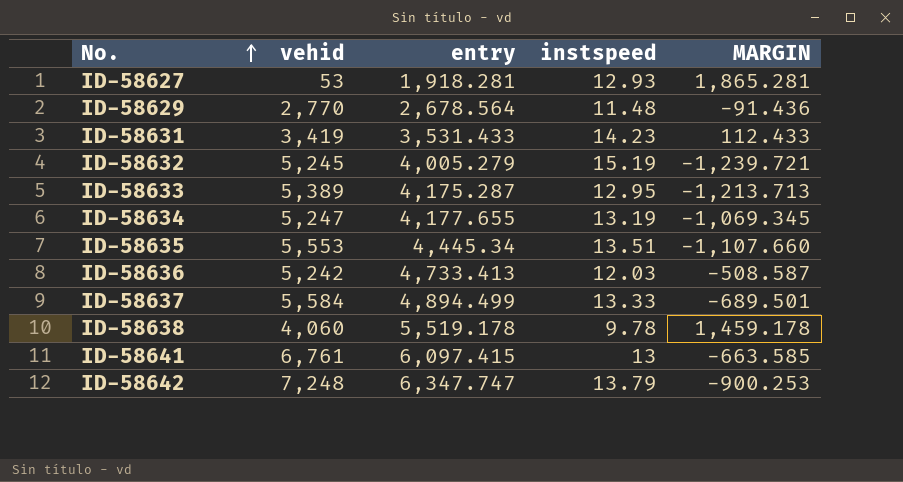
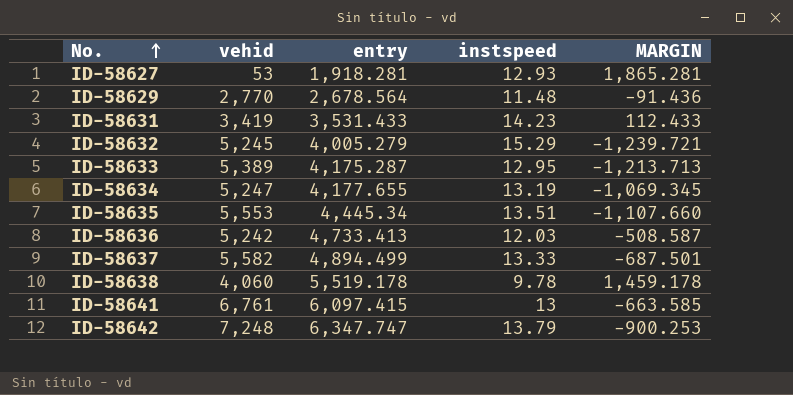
ID-58632 | instspeed: 15.19 -> 15.29
ID-58637 | vehid: 5,584 -> 5,582
ID-58637 | MARGIN: -689.501 -> -687.501

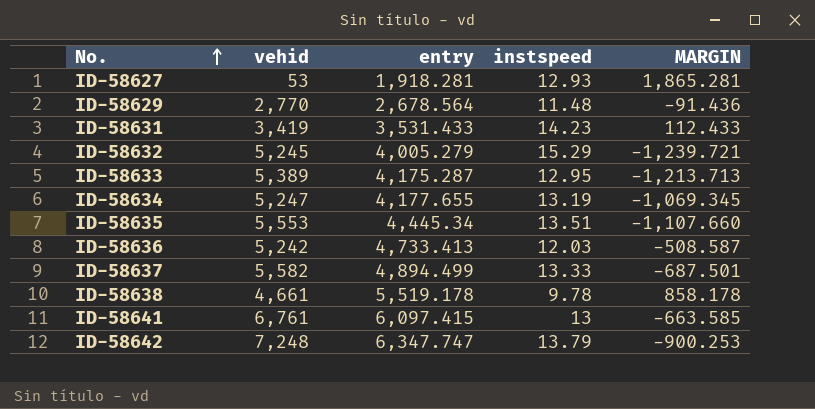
ID-58638 | vehid: 4,060 -> 4,661
ID-58638 | MARGIN: 1,459.178 -> 858.178

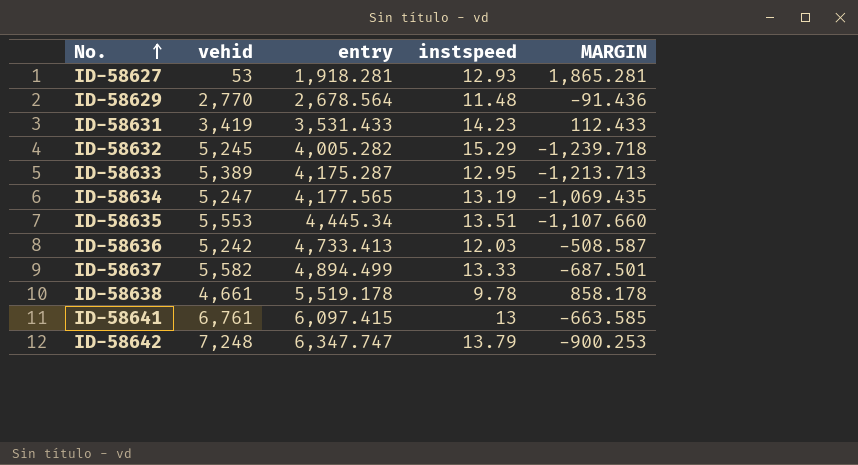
ID-58632 | entry: 4,005.279 -> 4,005.282
ID-58632 | MARGIN: -1,239.721 -> -1,239.718
ID-58634 | entry: 4,177.655 -> 4,177.565
ID-58634 | MARGIN: -1,069.345 -> -1,069.435

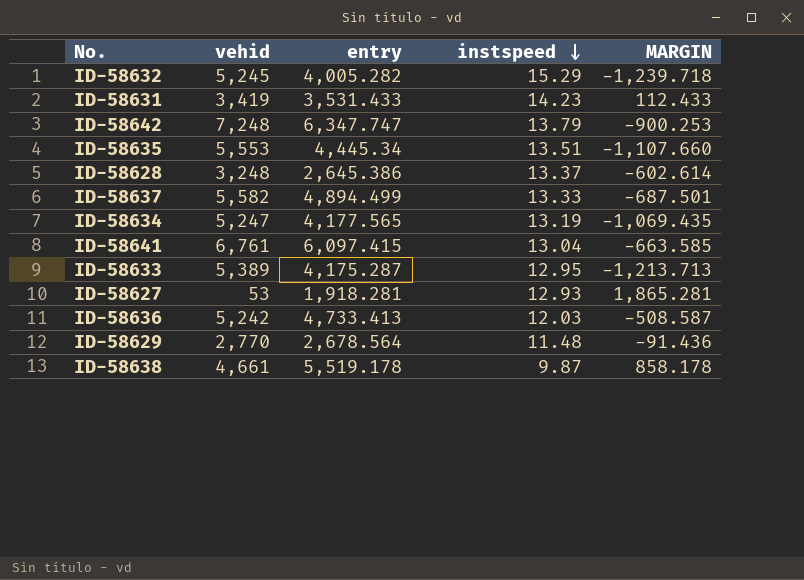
row order: No. ascending -> instspeed descending
row ID-58628: none -> 3,248 | 2,645.386 | 13.37 | -602.614
ID-58641 | instspeed: 13 -> 13.04
ID-58638 | instspeed: 9.78 -> 9.87

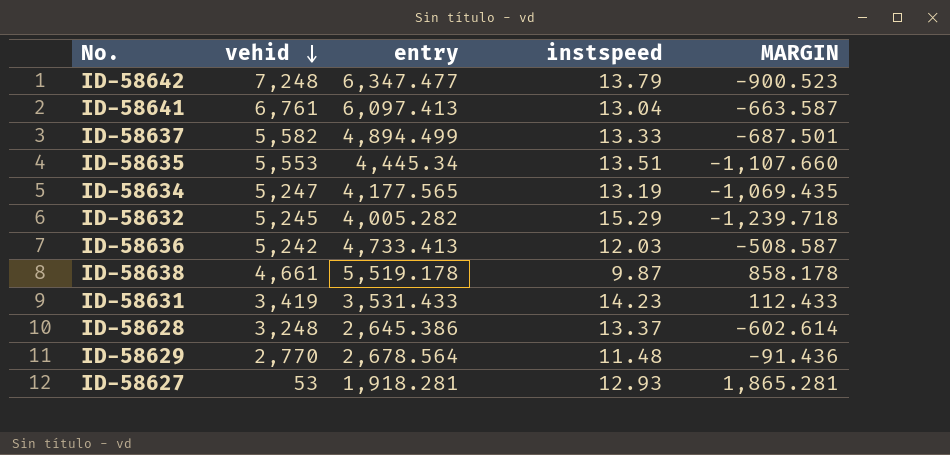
row order: instspeed descending -> vehid descending
row ID-58633: 5,389 | 4,175.287 | 12.95 | -1,213.713 -> none
ID-58642 | entry: 6,347.747 -> 6,347.477
ID-58642 | MARGIN: -900.253 -> -900.523
ID-58641 | entry: 6,097.415 -> 6,097.413
ID-58641 | MARGIN: -663.585 -> -663.587

